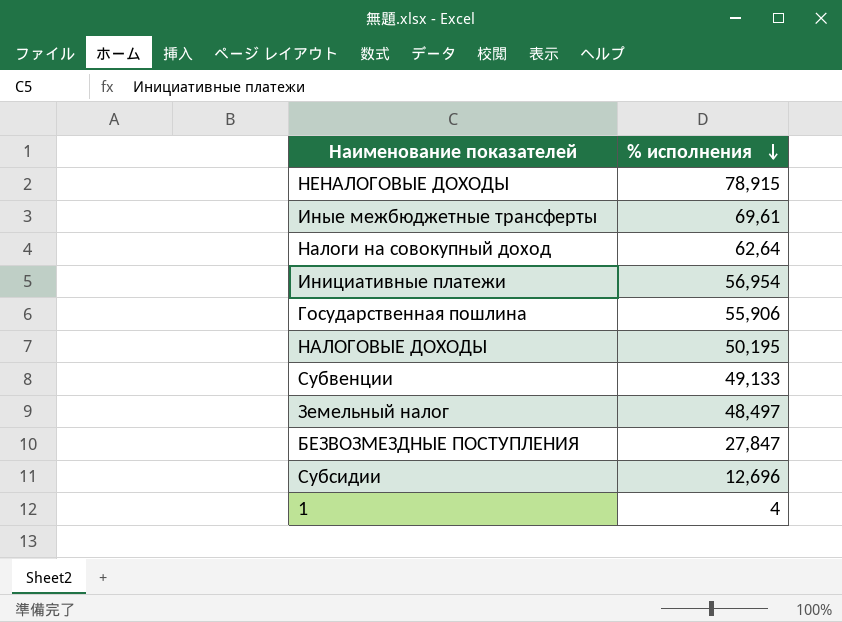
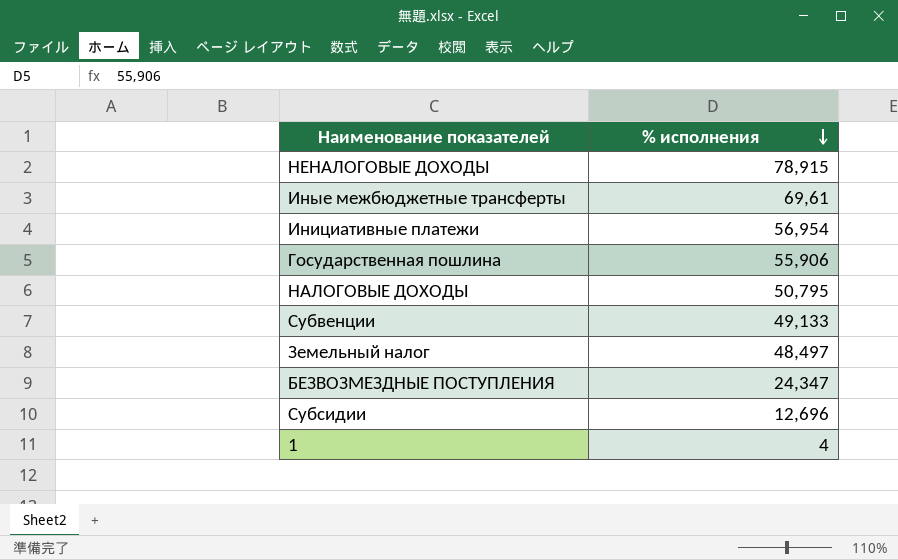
row Налоги на совокупный доход: 62,64 -> none
НАЛОГОВЫЕ ДОХОДЫ | % исполнения: 50,195 -> 50,795
БЕЗВОЗМЕЗДНЫЕ ПОСТУПЛЕНИЯ | % исполнения: 27,847 -> 24,347

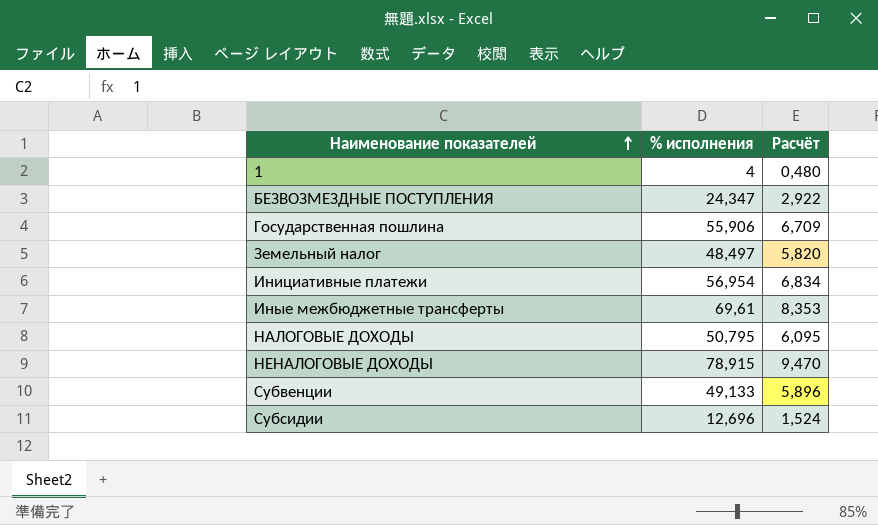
row order: % исполнения descending -> Наименование показателей ascending
column Расчёт | formula: none -> [% исполнения] * 0,12

